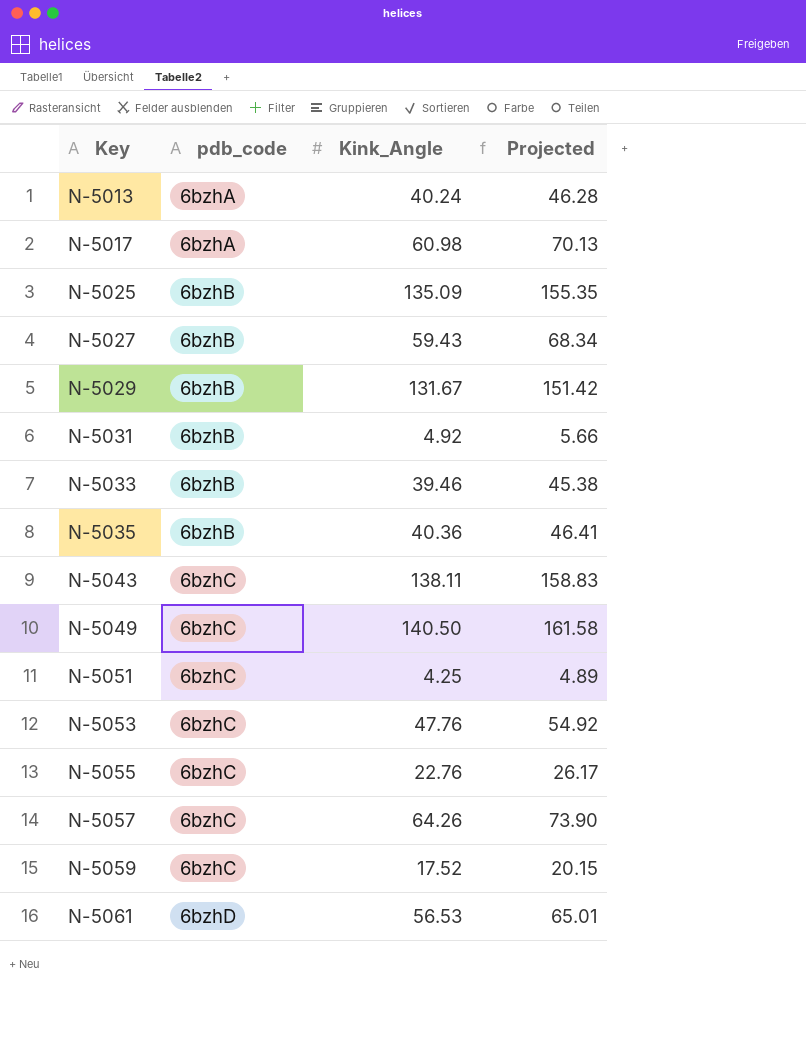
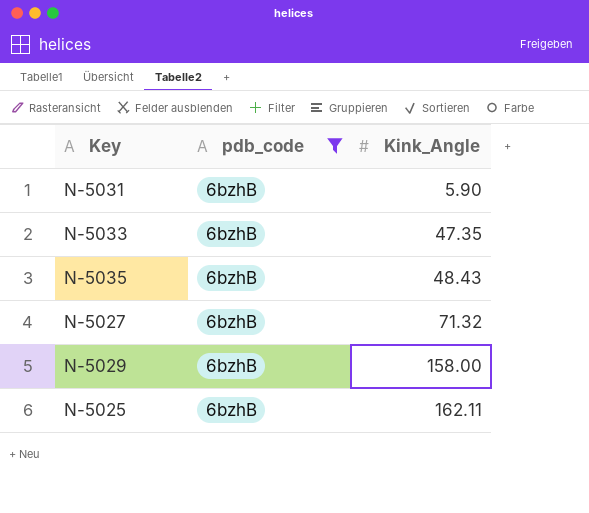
filter: none -> pdb_code = 6bzhB
row order: Key ascending -> Kink_Angle ascending
column Projected | formula: [Kink_Angle] * 1.15 -> none
N-5031 | Kink_Angle: 4.92 -> 5.90
N-5033 | Kink_Angle: 39.46 -> 47.35
N-5035 | Kink_Angle: 40.36 -> 48.43
N-5027 | Kink_Angle: 59.43 -> 71.32
N-5029 | Kink_Angle: 131.67 -> 158.00
N-5025 | Kink_Angle: 135.09 -> 162.11

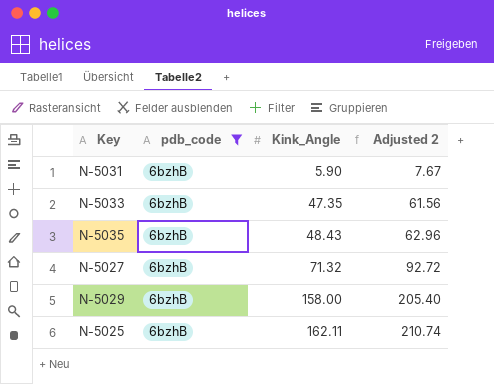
column Adjusted 2 | formula: none -> [Kink_Angle] * 1.3

